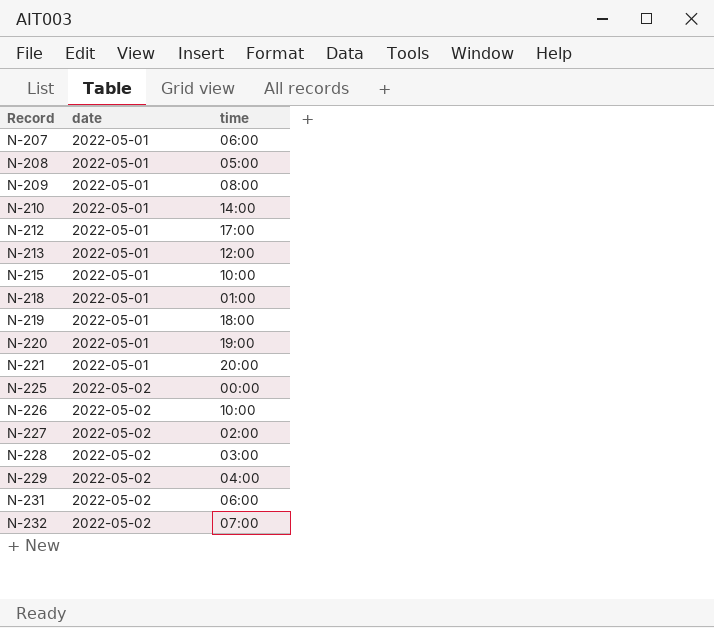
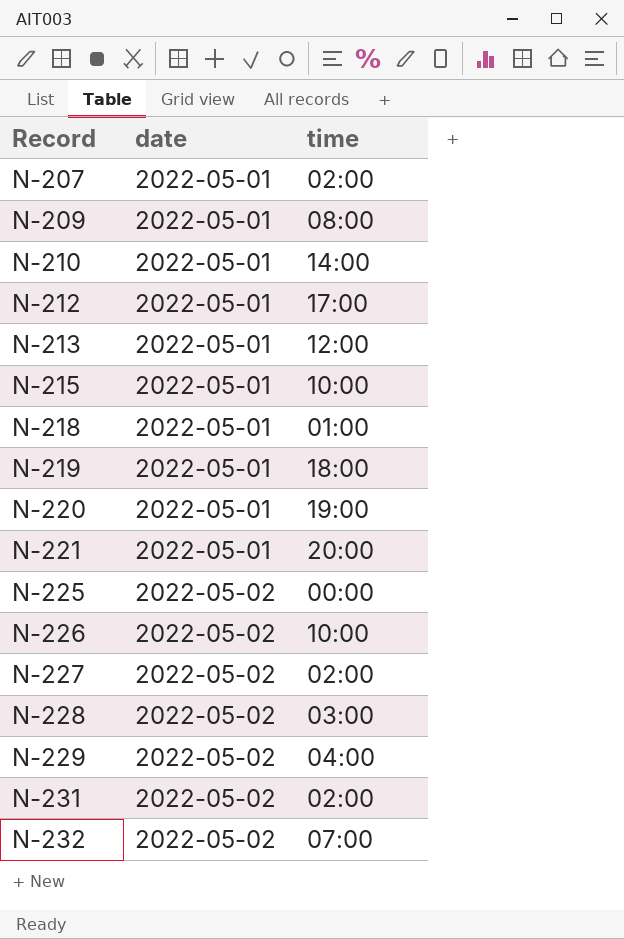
row N-208: 2022-05-01 | 05:00 -> none
N-207 | time: 06:00 -> 02:00
N-231 | time: 06:00 -> 02:00

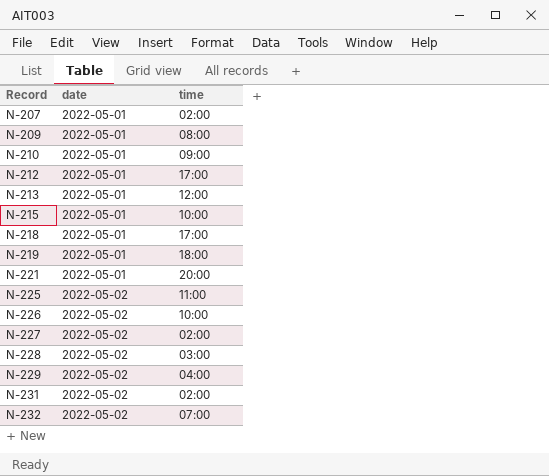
row N-220: 2022-05-01 | 19:00 -> none
N-210 | time: 14:00 -> 09:00
N-218 | time: 01:00 -> 17:00
N-225 | time: 00:00 -> 11:00

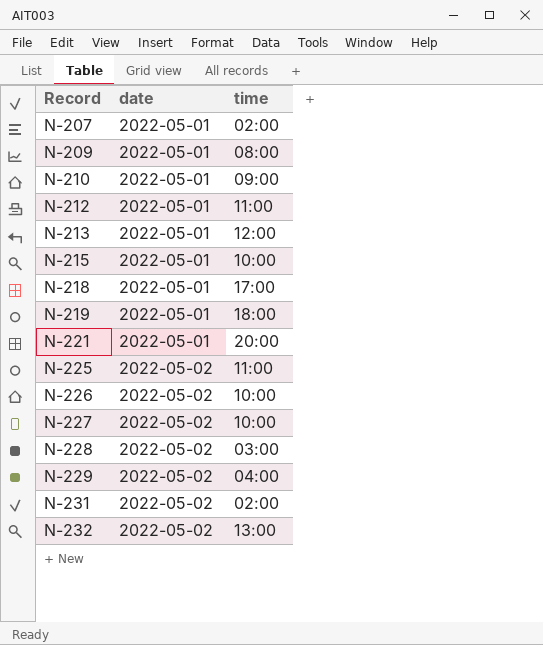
N-212 | time: 17:00 -> 11:00
N-227 | time: 02:00 -> 10:00
N-232 | time: 07:00 -> 13:00

